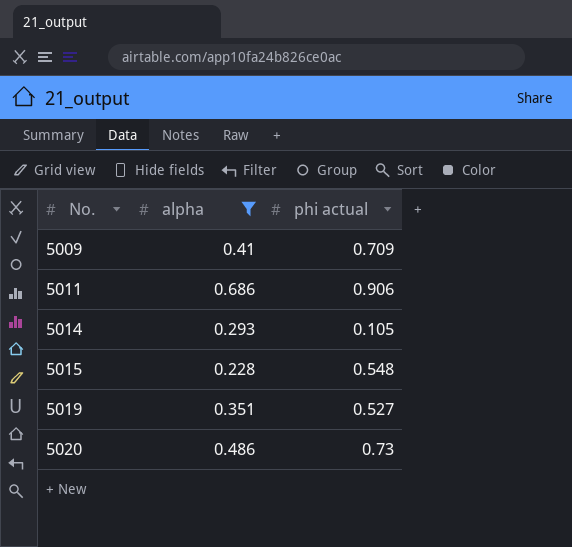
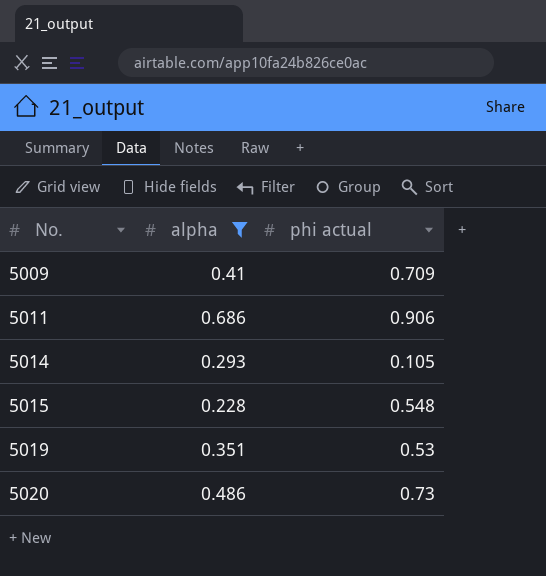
5019 | phi actual: 0.527 -> 0.53

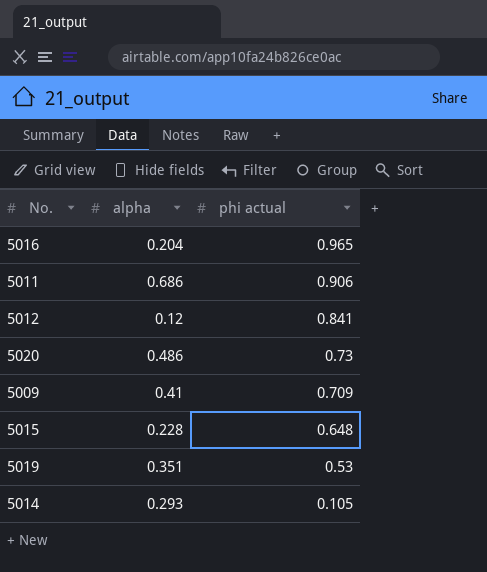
filter: alpha >= 0.228 -> none
row order: No. ascending -> phi actual descending
5015 | phi actual: 0.548 -> 0.648

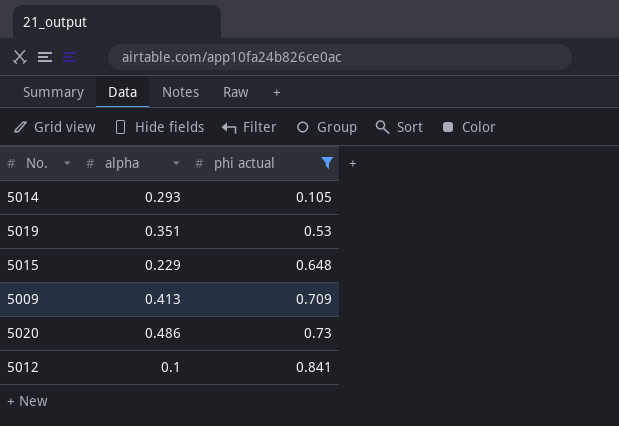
filter: none -> phi actual <= 0.841
row order: phi actual descending -> phi actual ascending
5015 | alpha: 0.228 -> 0.229
5009 | alpha: 0.41 -> 0.413
5012 | alpha: 0.12 -> 0.1

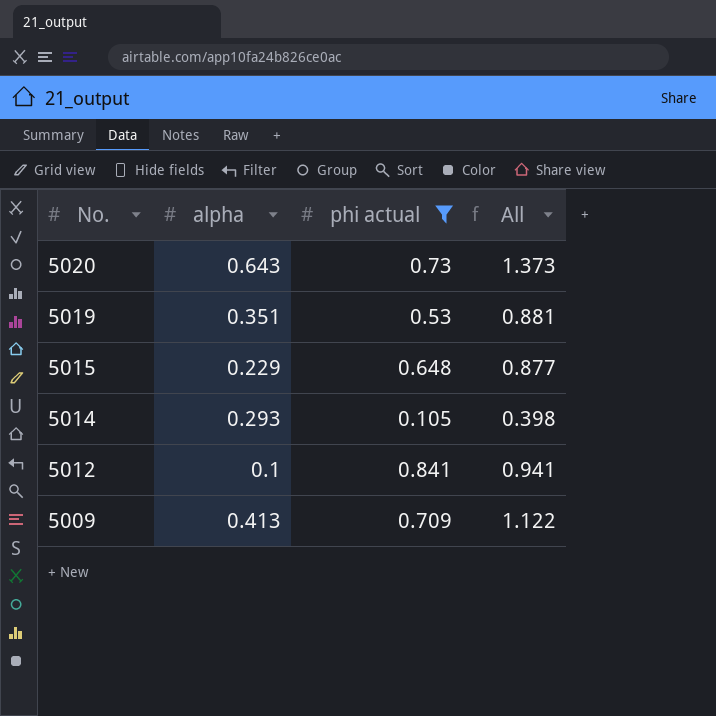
row order: phi actual ascending -> No. descending
column All | formula: none -> [alpha] + [phi actual]
5020 | alpha: 0.486 -> 0.643

